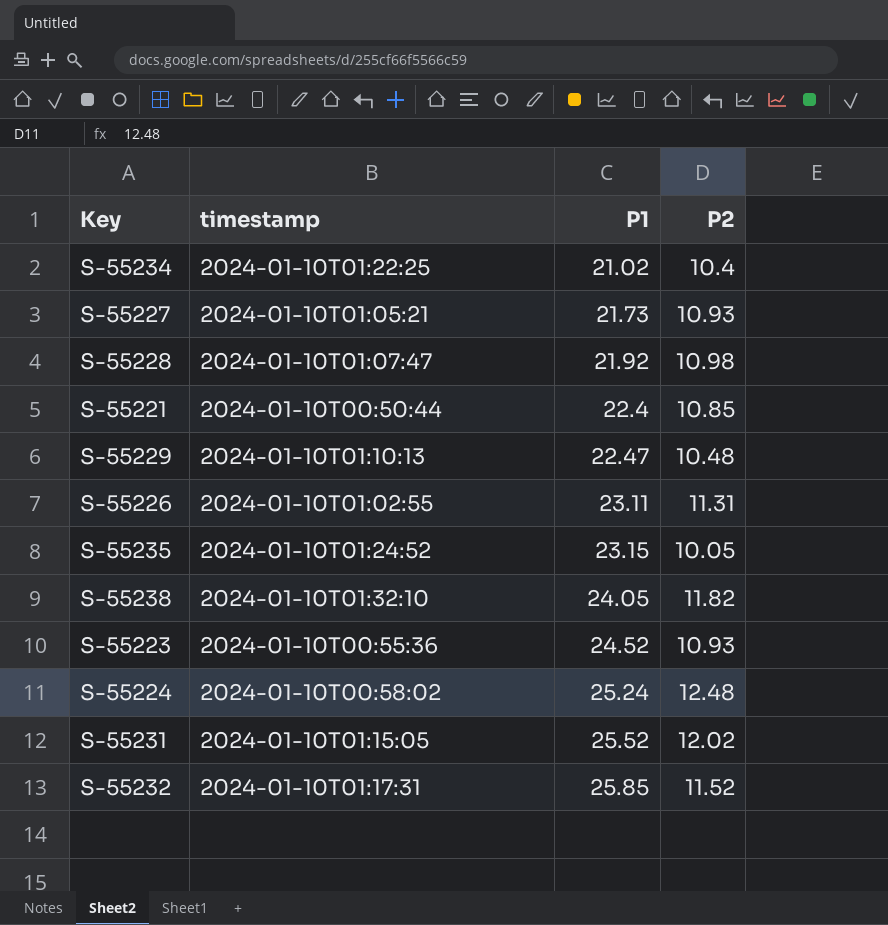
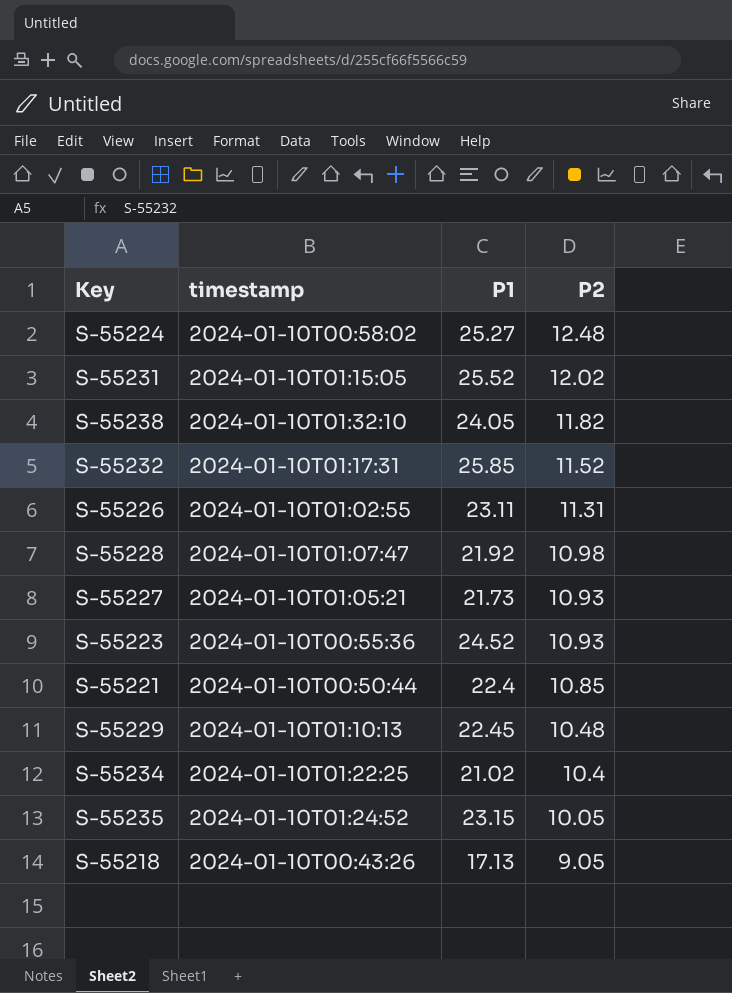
row order: P1 ascending -> P2 descending
S-55224 | P1: 25.24 -> 25.27
S-55229 | P1: 22.47 -> 22.45
row S-55218: none -> 2024-01-10T00:43:26 | 17.13 | 9.05

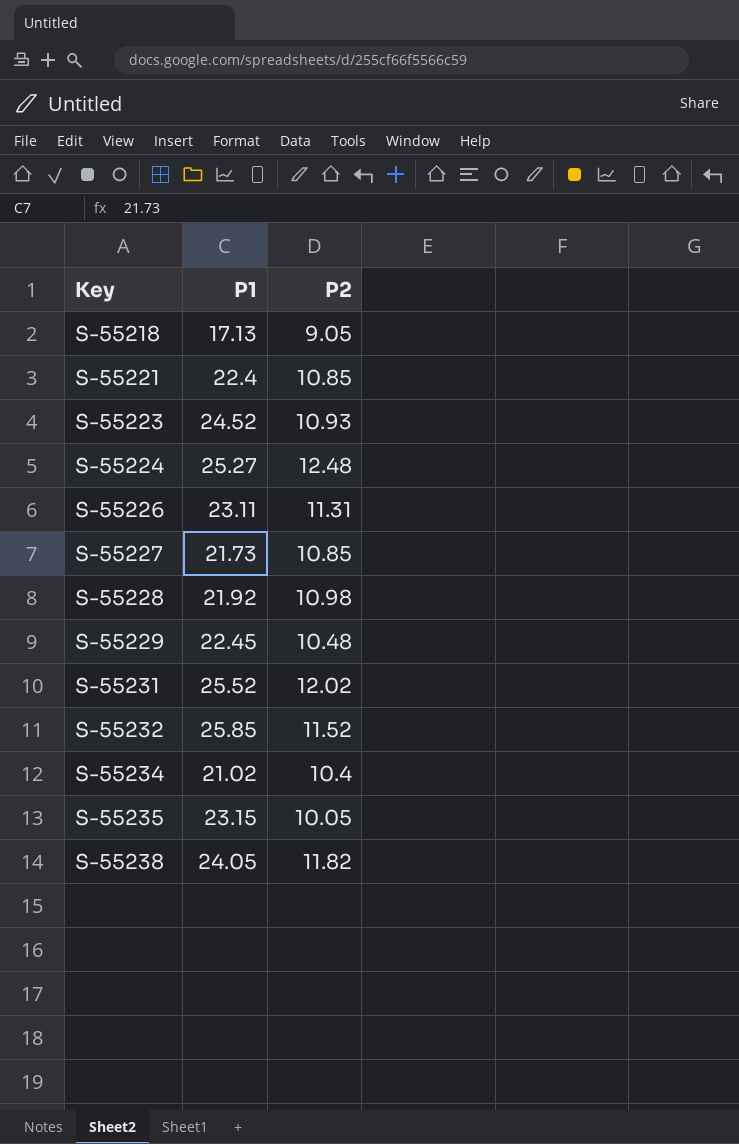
row order: P2 descending -> Key ascending
column timestamp | position: 2 -> none
S-55227 | P2: 10.93 -> 10.85

